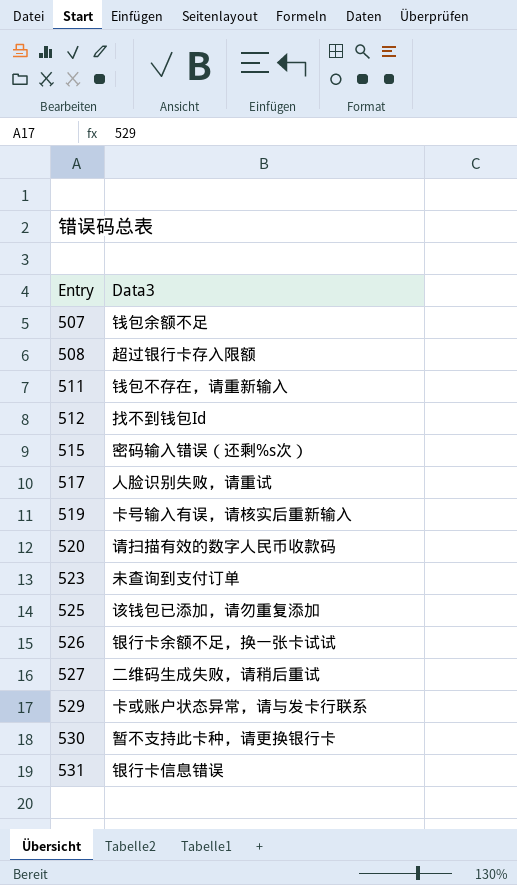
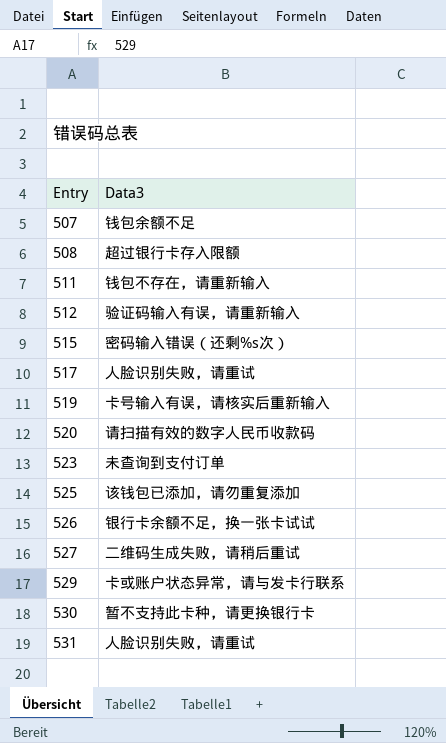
512 | Data3: 找不到钱包Id -> 验证码输入有误，请重新输入
531 | Data3: 银行卡信息错误 -> 人脸识别失败，请重试

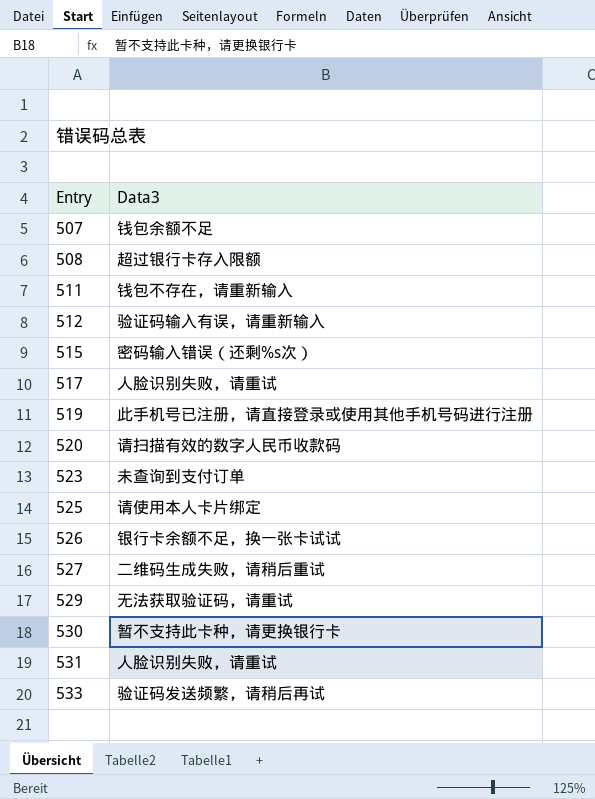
519 | Data3: 卡号输入有误，请核实后重新输入 -> 此手机号已注册，请直接登录或使用其他手机号码进行注册
525 | Data3: 该钱包已添加，请勿重复添加 -> 请使用本人卡片绑定
529 | Data3: 卡或账户状态异常，请与发卡行联系 -> 无法获取验证码，请重试
row 533: none -> 验证码发送频繁，请稍后再试

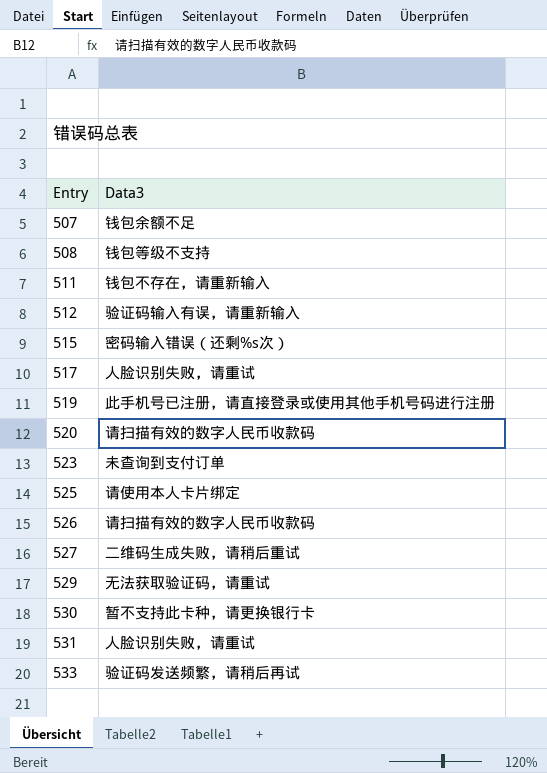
508 | Data3: 超过银行卡存入限额 -> 钱包等级不支持
526 | Data3: 银行卡余额不足，换一张卡试试 -> 请扫描有效的数字人民币收款码

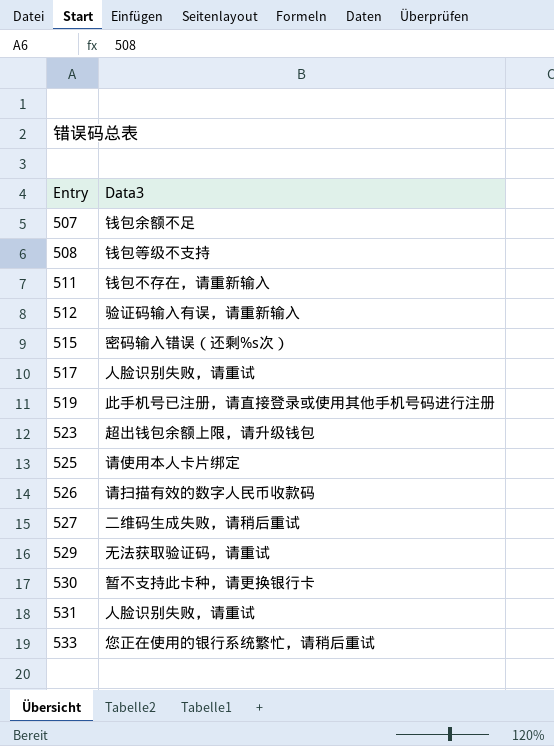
row 520: 请扫描有效的数字人民币收款码 -> none
523 | Data3: 未查询到支付订单 -> 超出钱包余额上限，请升级钱包
533 | Data3: 验证码发送频繁，请稍后再试 -> 您正在使用的银行系统繁忙，请稍后重试

